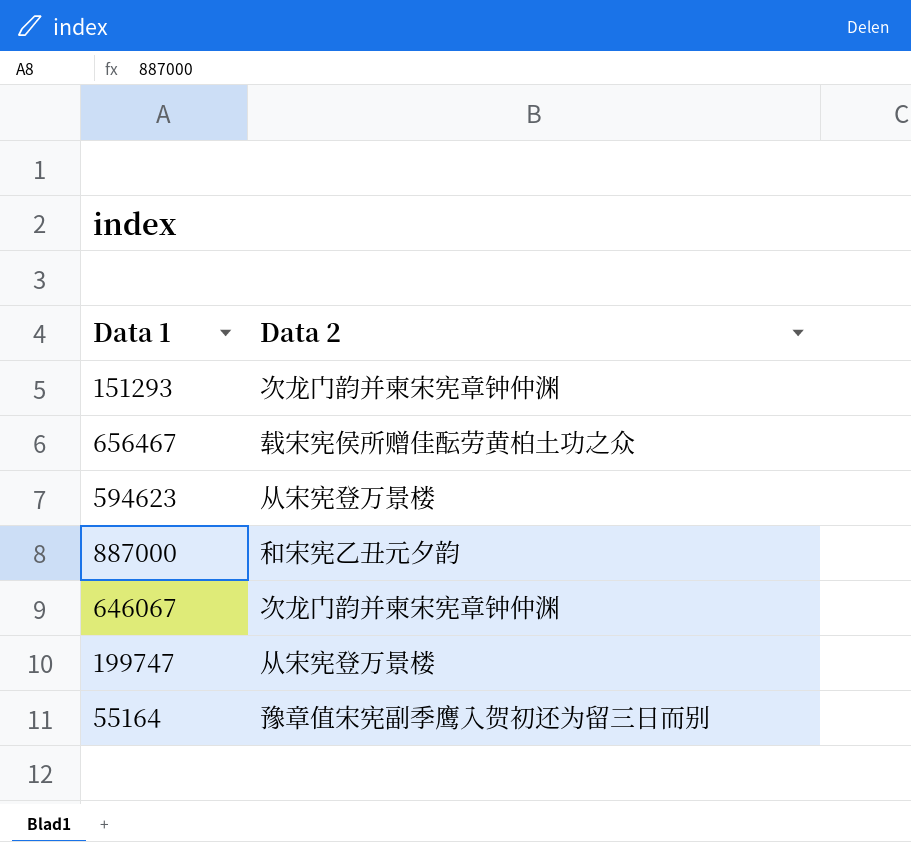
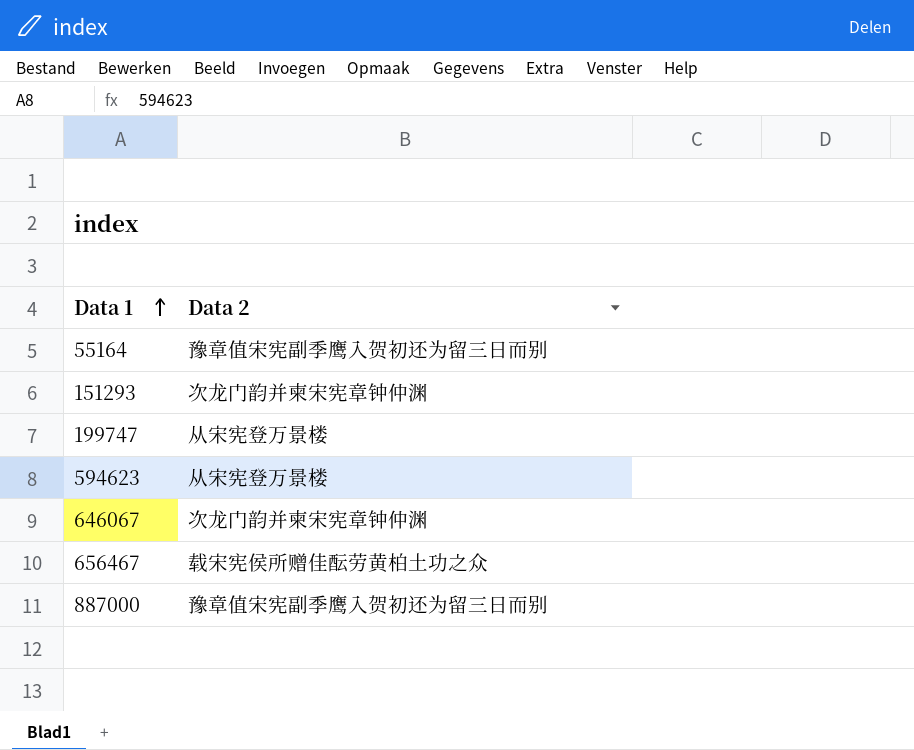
row order: none -> Data 1 ascending
887000 | Data 2: 和宋宪乙丑元夕韵 -> 豫章值宋宪副季鹰入贺初还为留三日而别

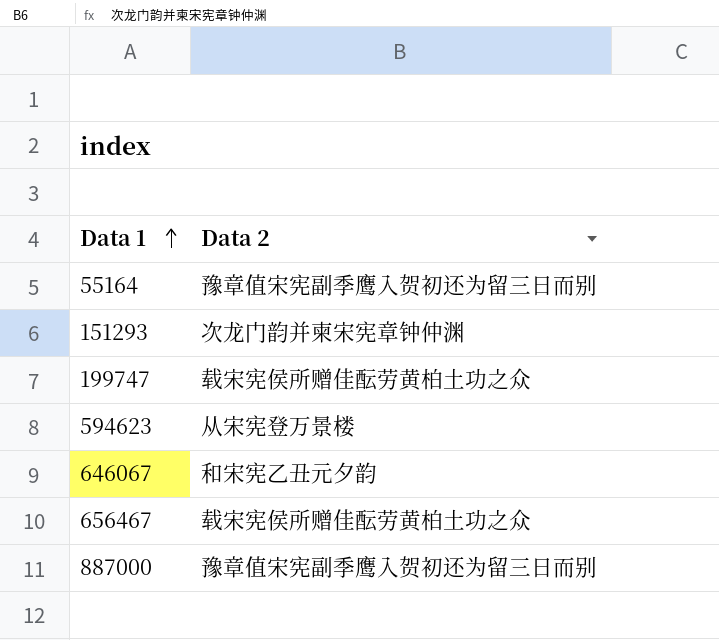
199747 | Data 2: 从宋宪登万景楼 -> 载宋宪侯所赠佳酝劳黄柏土功之众
646067 | Data 2: 次龙门韵并柬宋宪章钟仲渊 -> 和宋宪乙丑元夕韵

